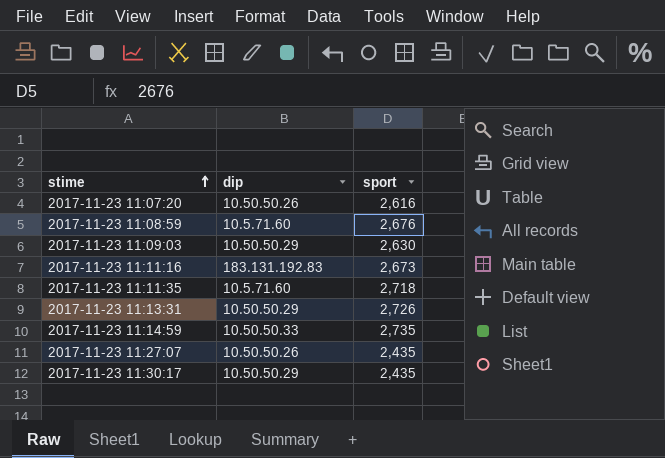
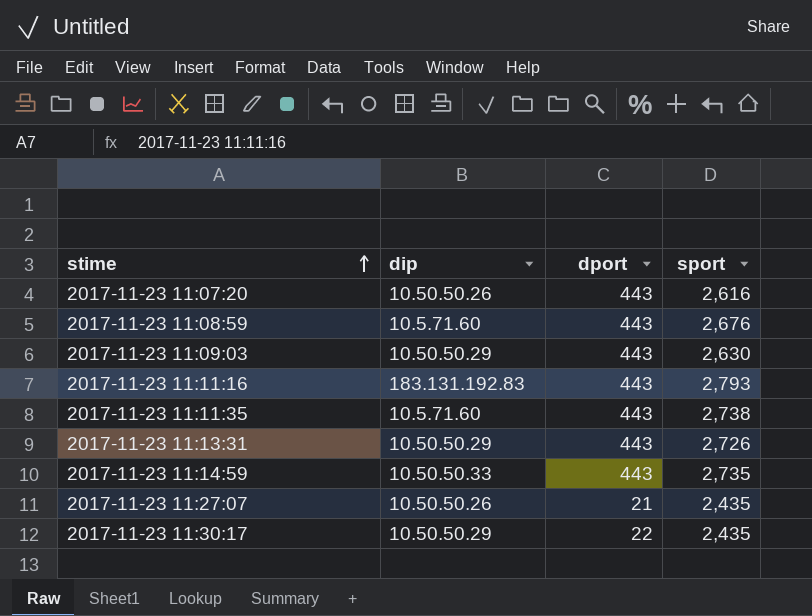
column dport | position: none -> 3
2017-11-23 11:11:16 | sport: 2,673 -> 2,793
2017-11-23 11:11:35 | sport: 2,718 -> 2,738

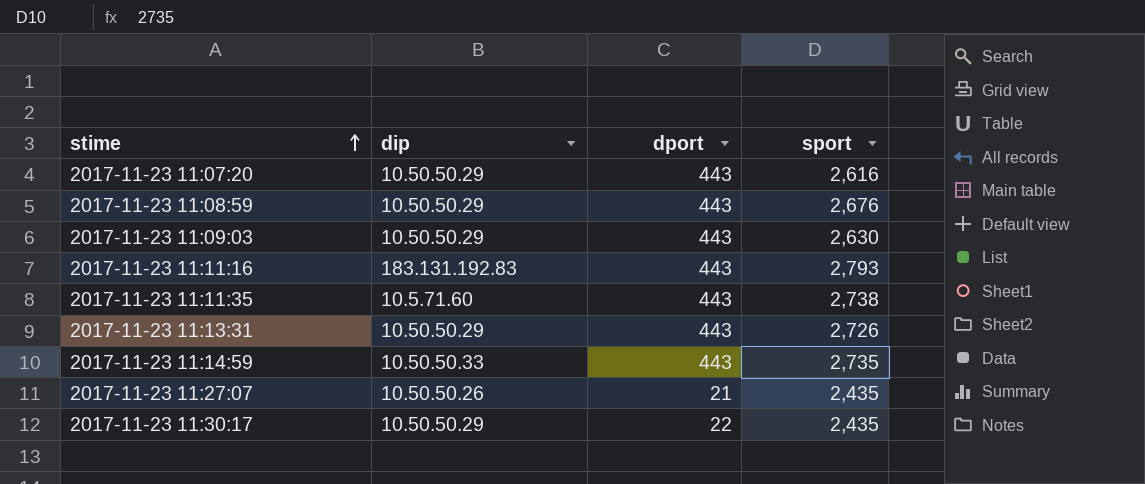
2017-11-23 11:07:20 | dip: 10.50.50.26 -> 10.50.50.29
2017-11-23 11:08:59 | dip: 10.5.71.60 -> 10.50.50.29

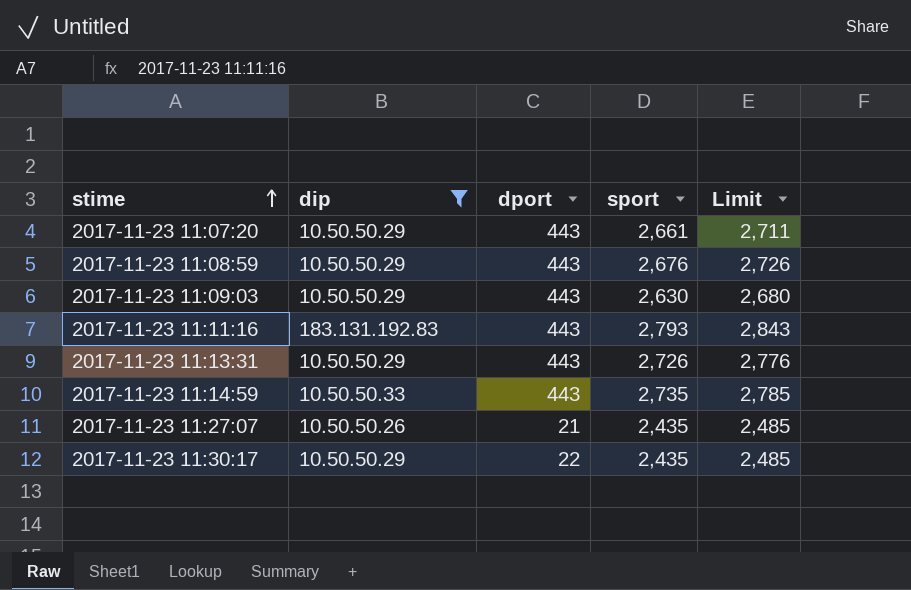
filter: none -> dip != 10.5.71.60
column Limit | formula: none -> [sport] + 50
2017-11-23 11:07:20 | sport: 2,616 -> 2,661

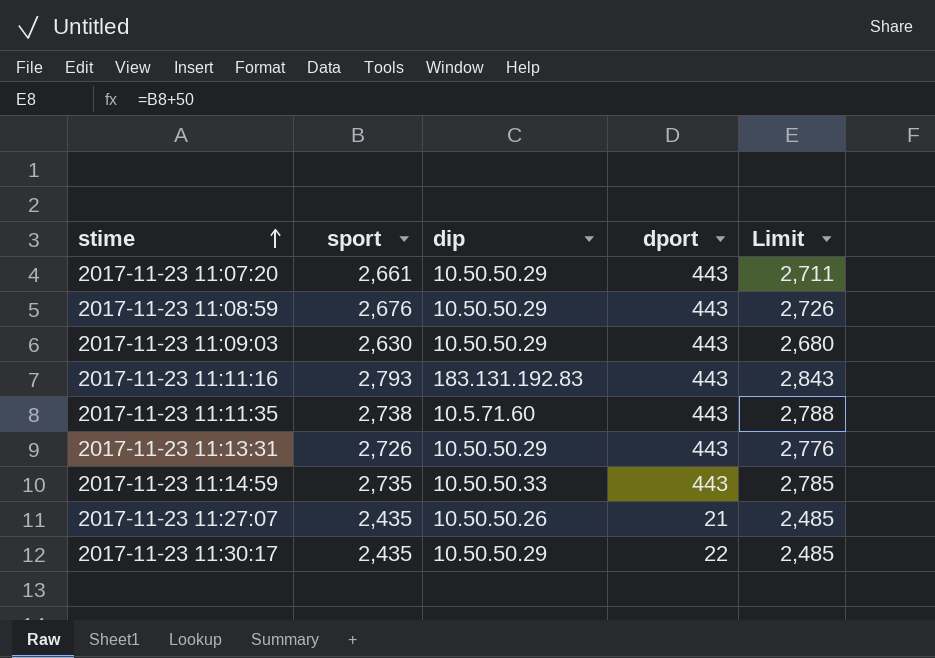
filter: dip != 10.5.71.60 -> none
column sport | position: 4 -> 2

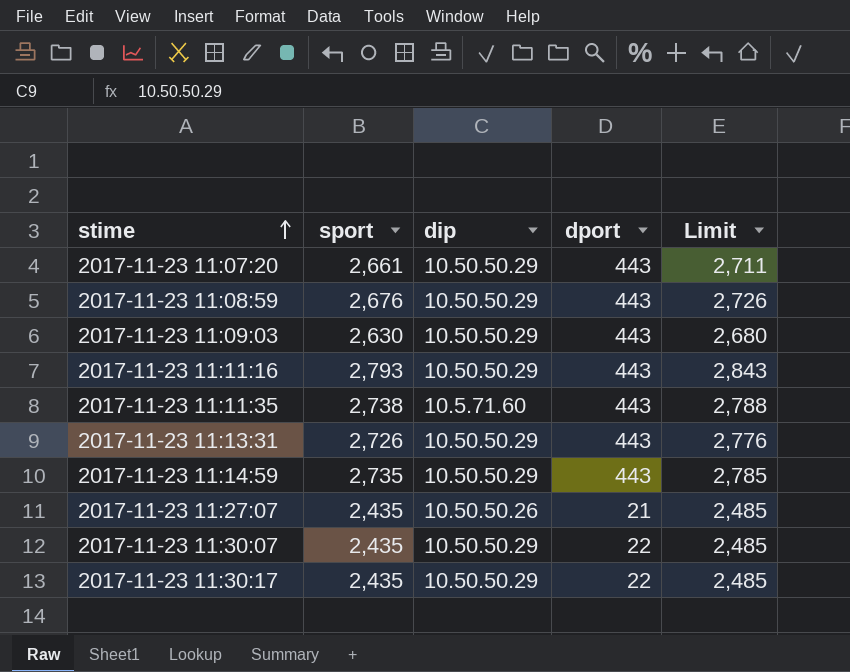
2017-11-23 11:11:16 | dip: 183.131.192.83 -> 10.50.50.29
2017-11-23 11:14:59 | dip: 10.50.50.33 -> 10.50.50.29
row 2017-11-23 11:30:07: none -> 2,435 | 10.50.50.29 | 22 | 2,485

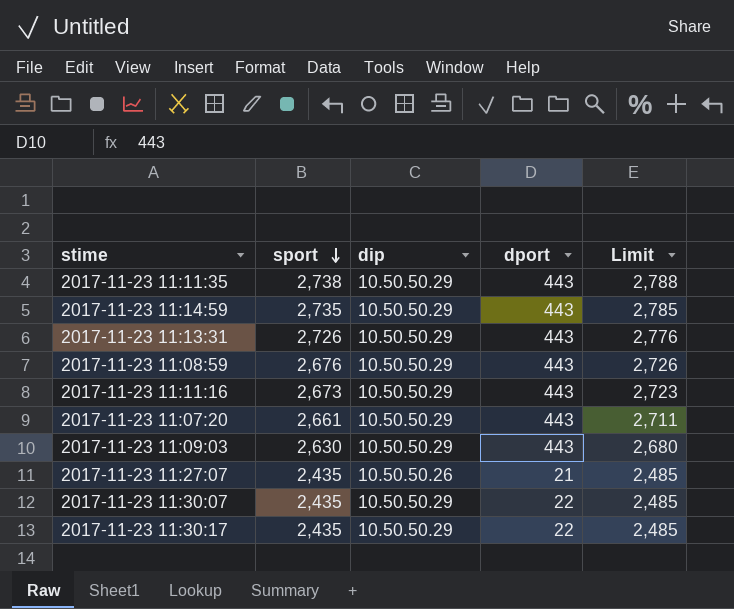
row order: stime ascending -> sport descending
2017-11-23 11:11:35 | dip: 10.5.71.60 -> 10.50.50.29
2017-11-23 11:11:16 | sport: 2,793 -> 2,673
2017-11-23 11:11:16 | Limit: 2,843 -> 2,723

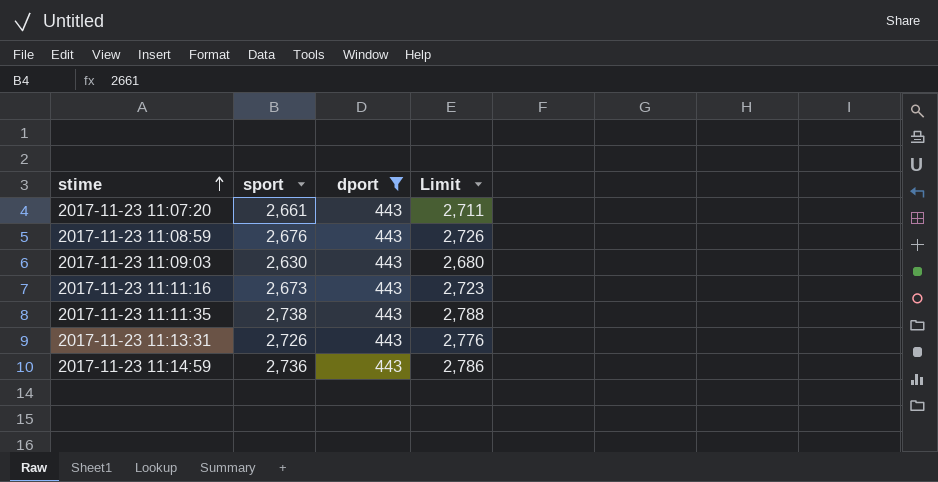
filter: none -> dport = 443
row order: sport descending -> stime ascending
column dip | position: 3 -> none
2017-11-23 11:14:59 | sport: 2,735 -> 2,736
2017-11-23 11:14:59 | Limit: 2,785 -> 2,786

